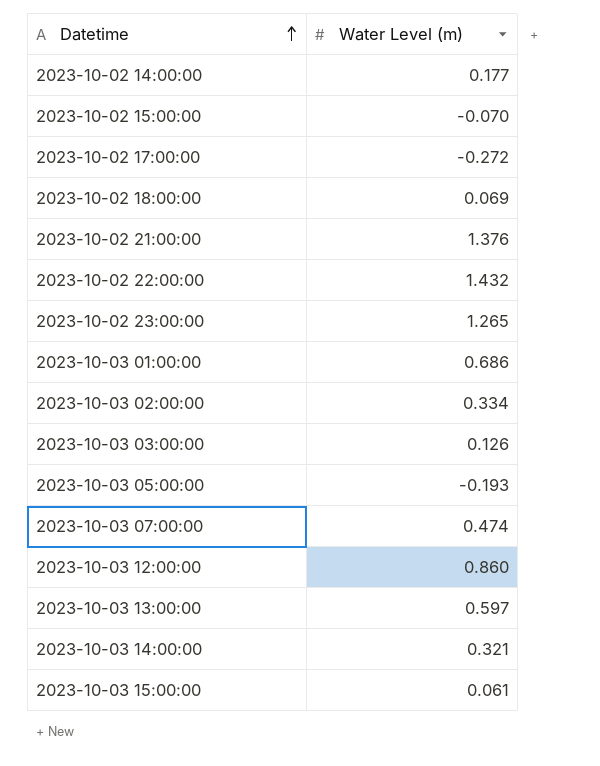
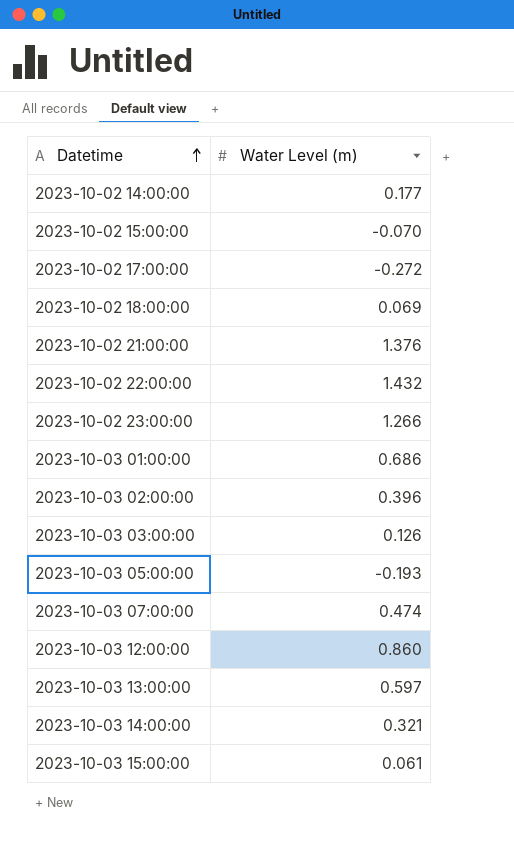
2023-10-02 23:00:00 | Water Level (m): 1.265 -> 1.266
2023-10-03 02:00:00 | Water Level (m): 0.334 -> 0.396

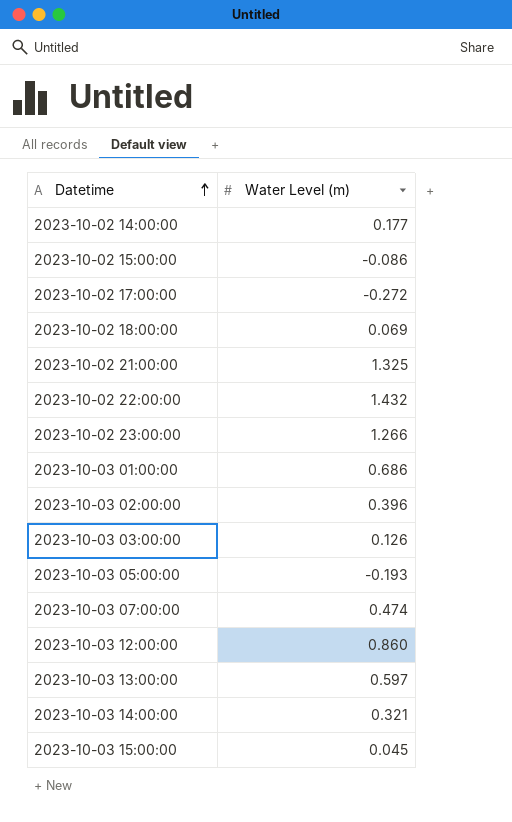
2023-10-02 15:00:00 | Water Level (m): -0.070 -> -0.086
2023-10-02 21:00:00 | Water Level (m): 1.376 -> 1.325
2023-10-03 15:00:00 | Water Level (m): 0.061 -> 0.045

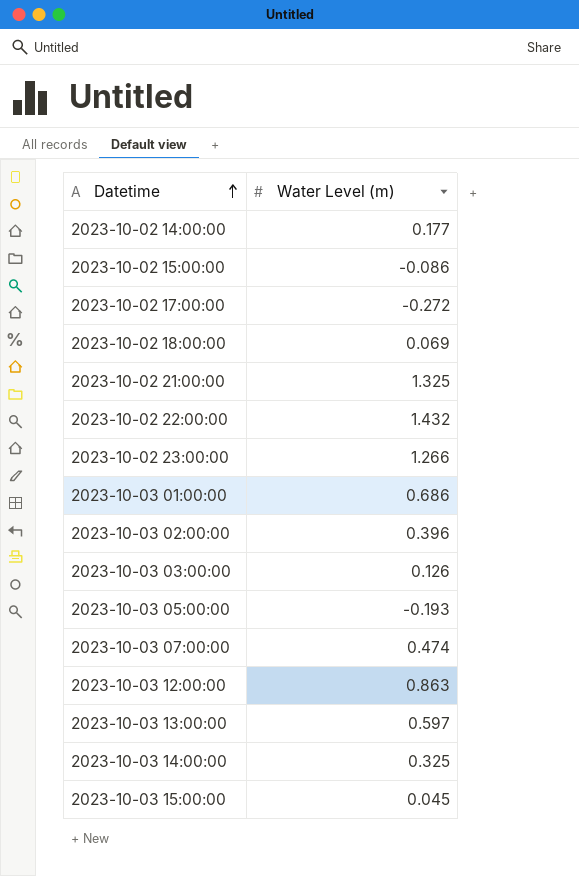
2023-10-03 12:00:00 | Water Level (m): 0.860 -> 0.863
2023-10-03 14:00:00 | Water Level (m): 0.321 -> 0.325

